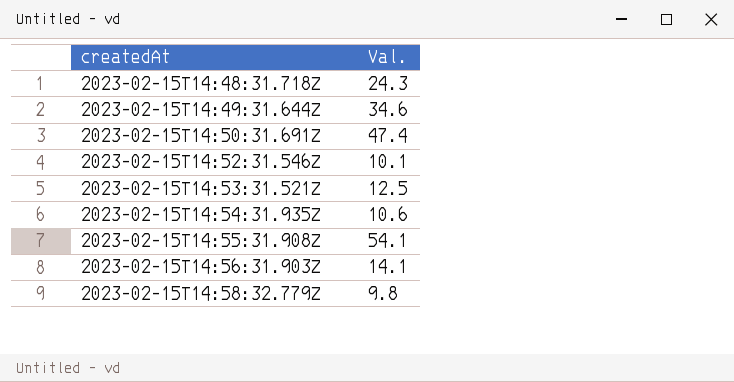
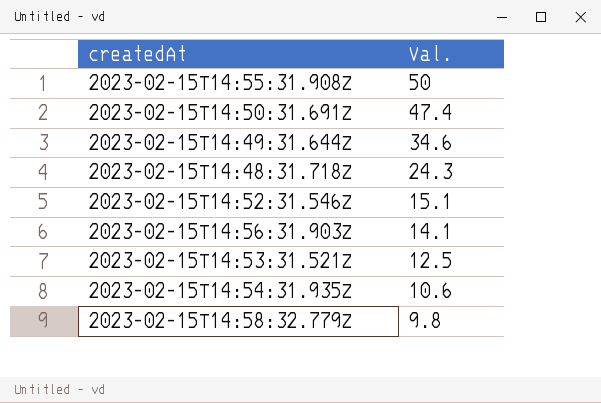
row order: createdAt ascending -> Val. descending
2023-02-15T14:55:31.908Z | Val.: 54.1 -> 50
2023-02-15T14:52:31.546Z | Val.: 10.1 -> 15.1

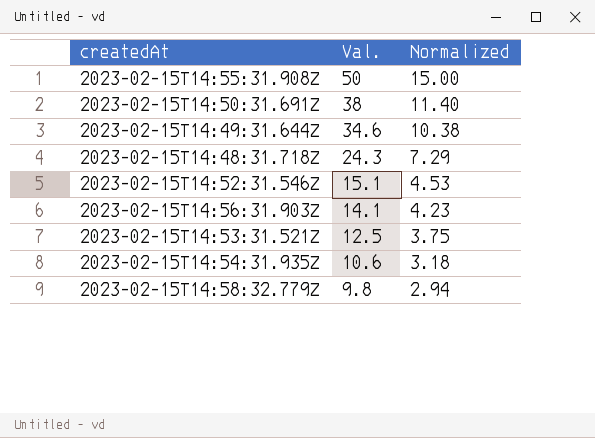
column Normalized | formula: none -> [Val.] * 0.3
2023-02-15T14:50:31.691Z | Val.: 47.4 -> 38

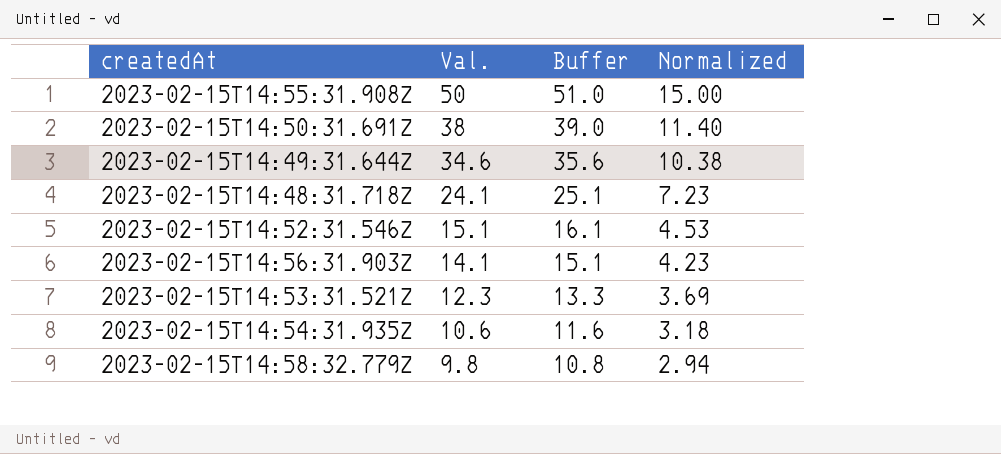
column Buffer | formula: none -> [Val.] + 1
2023-02-15T14:48:31.718Z | Val.: 24.3 -> 24.1
2023-02-15T14:48:31.718Z | Normalized: 7.29 -> 7.23
2023-02-15T14:53:31.521Z | Val.: 12.5 -> 12.3
2023-02-15T14:53:31.521Z | Normalized: 3.75 -> 3.69

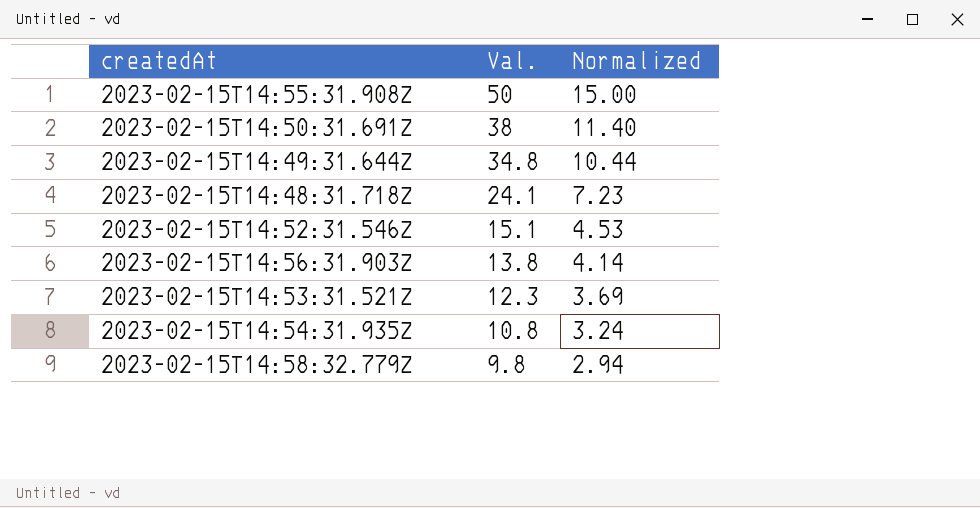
column Buffer | formula: [Val.] + 1 -> none
2023-02-15T14:49:31.644Z | Val.: 34.6 -> 34.8
2023-02-15T14:49:31.644Z | Normalized: 10.38 -> 10.44
2023-02-15T14:56:31.903Z | Val.: 14.1 -> 13.8
2023-02-15T14:56:31.903Z | Normalized: 4.23 -> 4.14
2023-02-15T14:54:31.935Z | Val.: 10.6 -> 10.8
2023-02-15T14:54:31.935Z | Normalized: 3.18 -> 3.24

